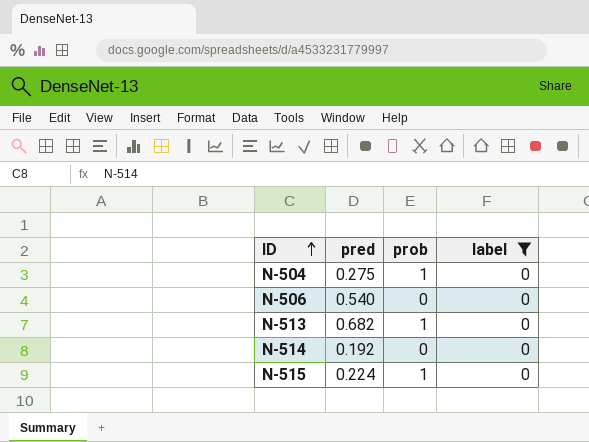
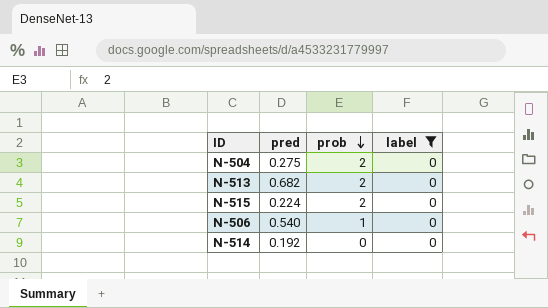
row order: ID ascending -> prob descending
N-504 | prob: 1 -> 2
N-513 | prob: 1 -> 2
N-515 | prob: 1 -> 2
N-506 | prob: 0 -> 1

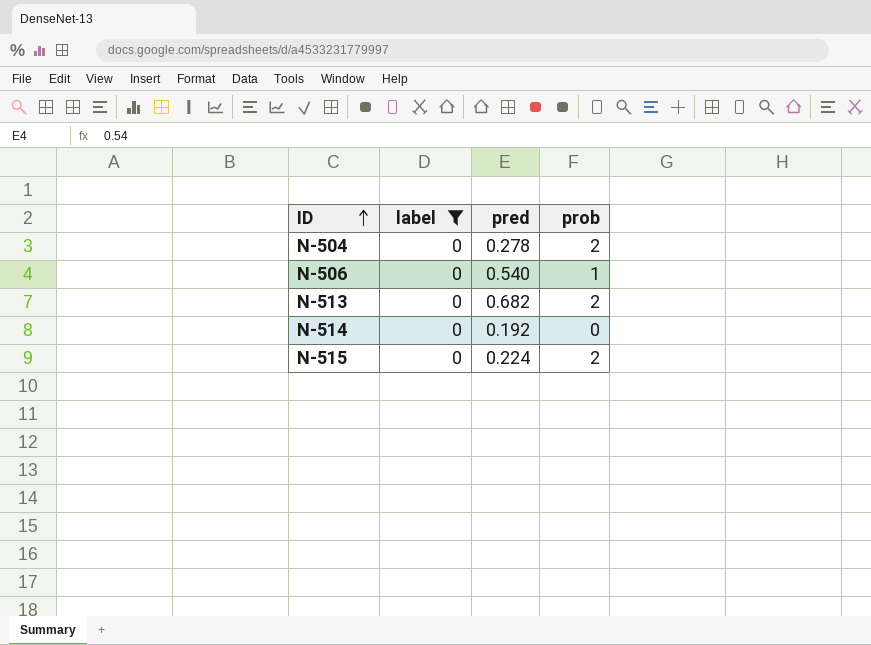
row order: prob descending -> ID ascending
column label | position: 4 -> 2
N-504 | pred: 0.275 -> 0.278

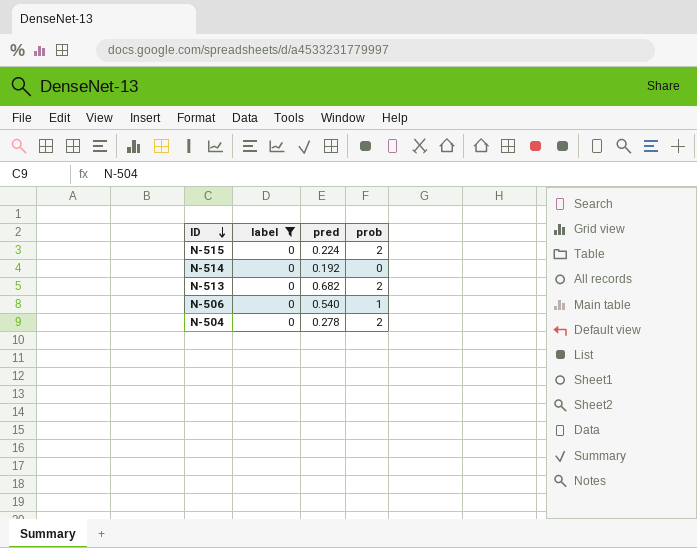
row order: ID ascending -> ID descending

